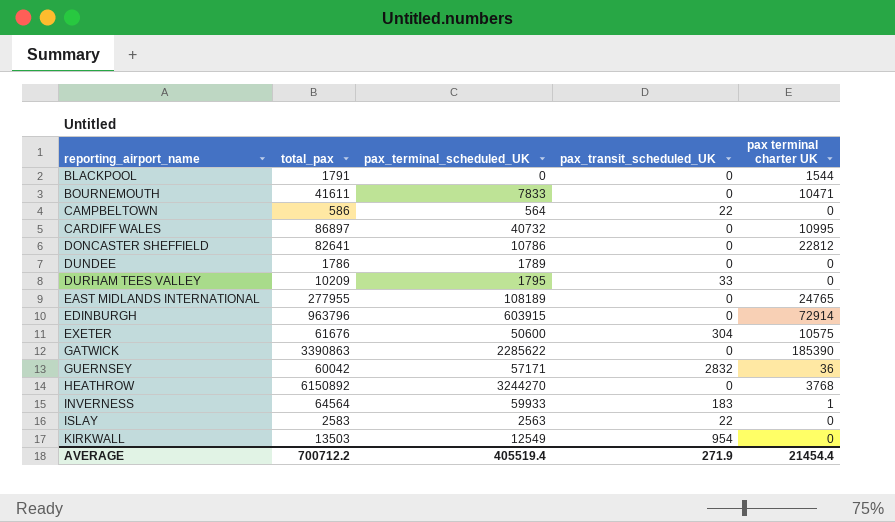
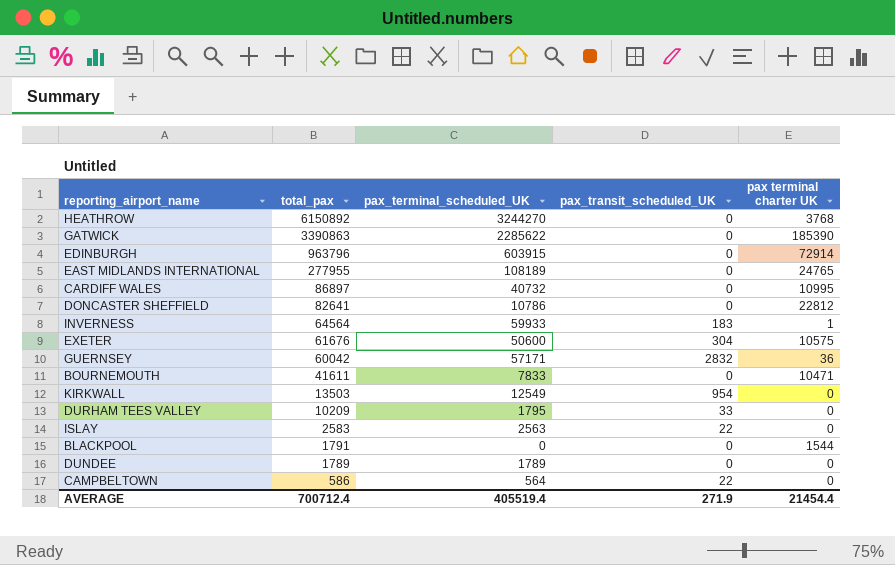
row order: reporting_airport_name ascending -> total_pax descending
DUNDEE | total_pax: 1786 -> 1789
AVERAGE | total_pax: 700712.2 -> 700712.4

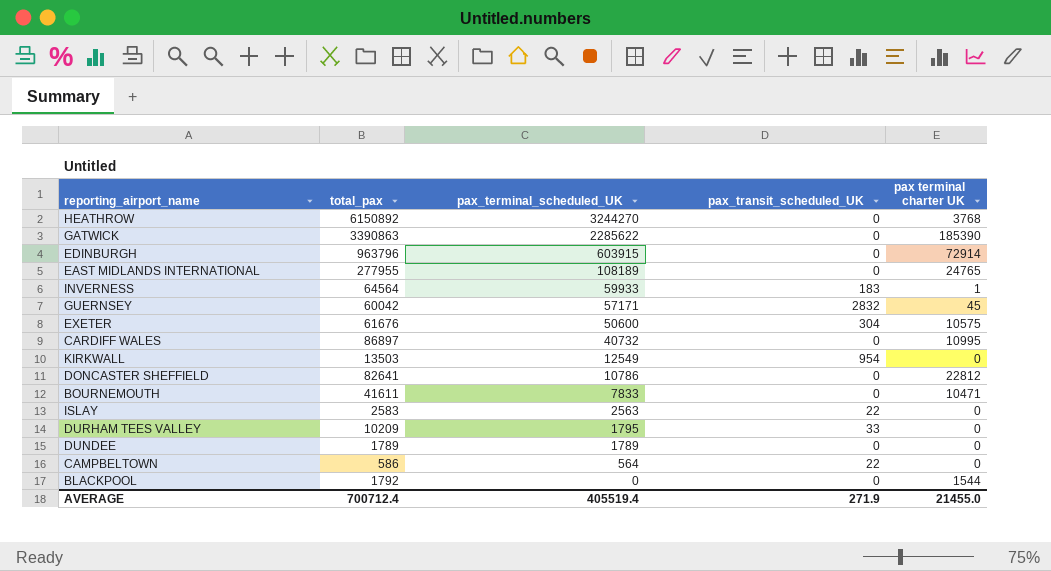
row order: total_pax descending -> pax_terminal_scheduled_UK descending
GUERNSEY | pax terminal charter UK: 36 -> 45
BLACKPOOL | total_pax: 1791 -> 1792
AVERAGE | pax terminal charter UK: 21454.4 -> 21455.0

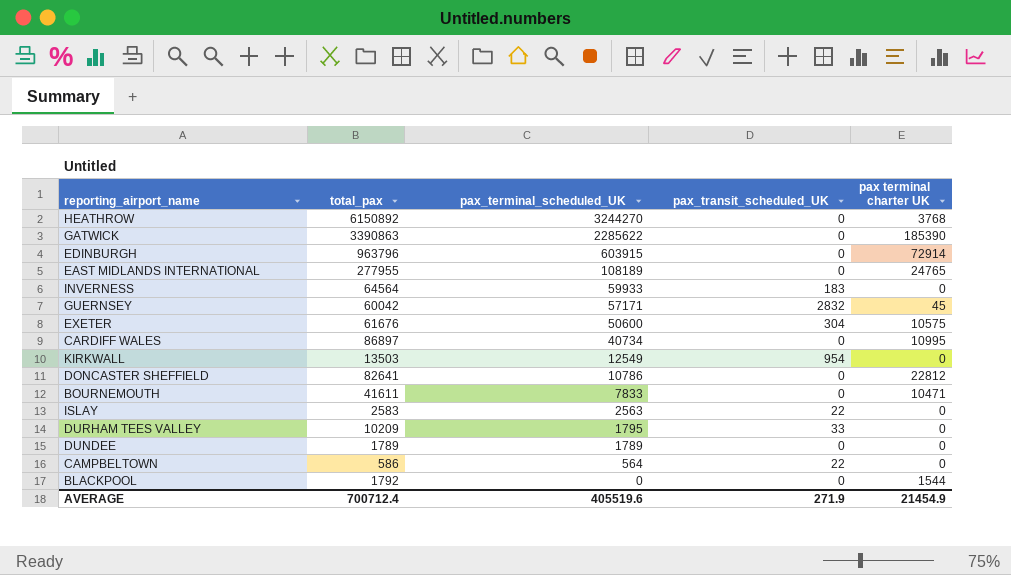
INVERNESS | pax terminal charter UK: 1 -> 0
CARDIFF WALES | pax_terminal_scheduled_UK: 40732 -> 40734
AVERAGE | pax_terminal_scheduled_UK: 405519.4 -> 405519.6
AVERAGE | pax terminal charter UK: 21455.0 -> 21454.9

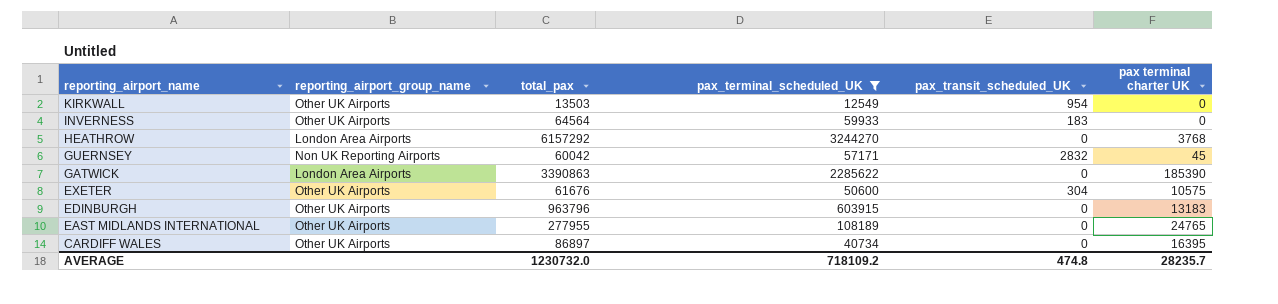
filter: none -> pax_terminal_scheduled_UK >= 12549
row order: pax_terminal_scheduled_UK descending -> reporting_airport_name descending
column reporting_airport_group_name | position: none -> 2
HEATHROW | total_pax: 6150892 -> 6157292
EDINBURGH | pax terminal charter UK: 72914 -> 13183
CARDIFF WALES | pax terminal charter UK: 10995 -> 16395
AVERAGE | total_pax: 700712.4 -> 1230732.0
AVERAGE | pax_terminal_scheduled_UK: 405519.6 -> 718109.2
AVERAGE | pax_transit_scheduled_UK: 271.9 -> 474.8
AVERAGE | pax terminal charter UK: 21454.9 -> 28235.7

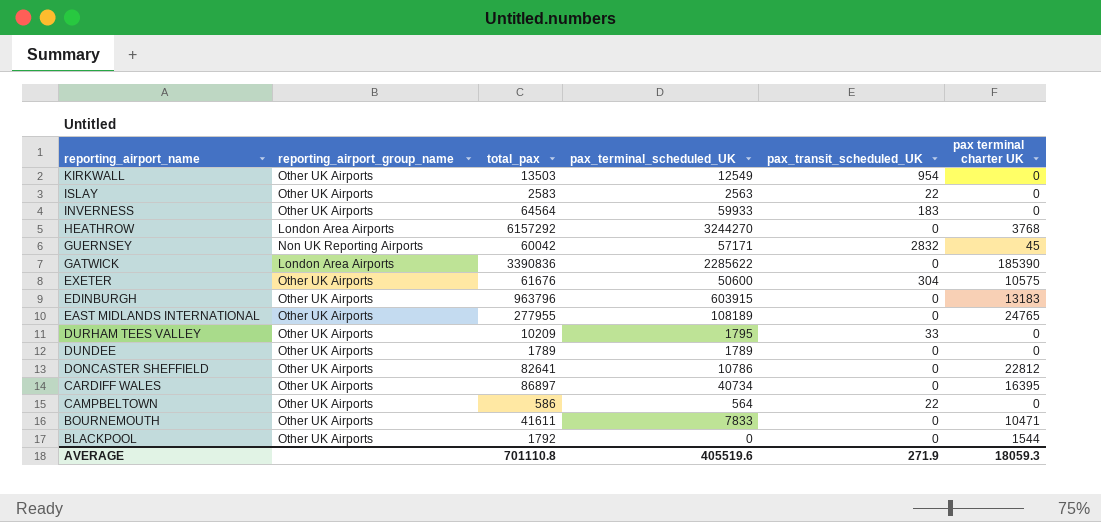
filter: pax_terminal_scheduled_UK >= 12549 -> none
GATWICK | total_pax: 3390863 -> 3390836
AVERAGE | total_pax: 1230732.0 -> 701110.8
AVERAGE | pax_terminal_scheduled_UK: 718109.2 -> 405519.6
AVERAGE | pax_transit_scheduled_UK: 474.8 -> 271.9
AVERAGE | pax terminal charter UK: 28235.7 -> 18059.3

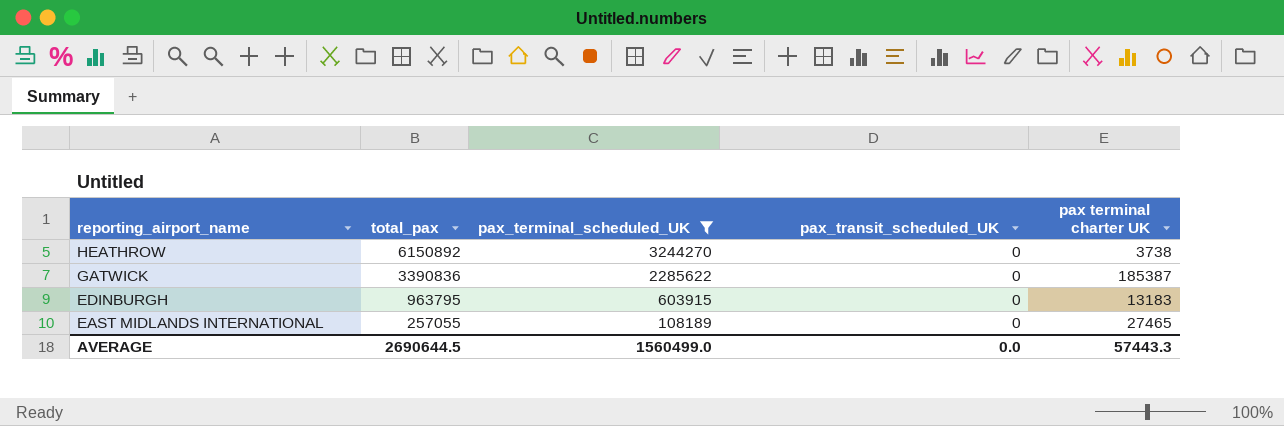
filter: none -> pax_terminal_scheduled_UK >= 108189
column reporting_airport_group_name | position: 2 -> none
HEATHROW | total_pax: 6157292 -> 6150892
HEATHROW | pax terminal charter UK: 3768 -> 3738
GATWICK | pax terminal charter UK: 185390 -> 185387
EDINBURGH | total_pax: 963796 -> 963795
EAST MIDLANDS INTERNATIONAL | total_pax: 277955 -> 257055
EAST MIDLANDS INTERNATIONAL | pax terminal charter UK: 24765 -> 27465
AVERAGE | total_pax: 701110.8 -> 2690644.5
AVERAGE | pax_terminal_scheduled_UK: 405519.6 -> 1560499.0
AVERAGE | pax_transit_scheduled_UK: 271.9 -> 0.0
AVERAGE | pax terminal charter UK: 18059.3 -> 57443.3

